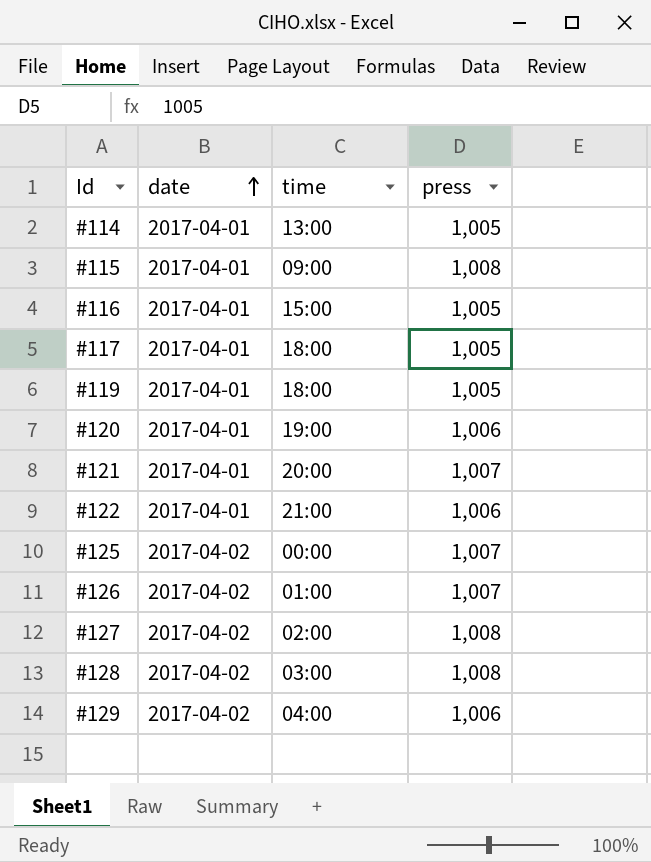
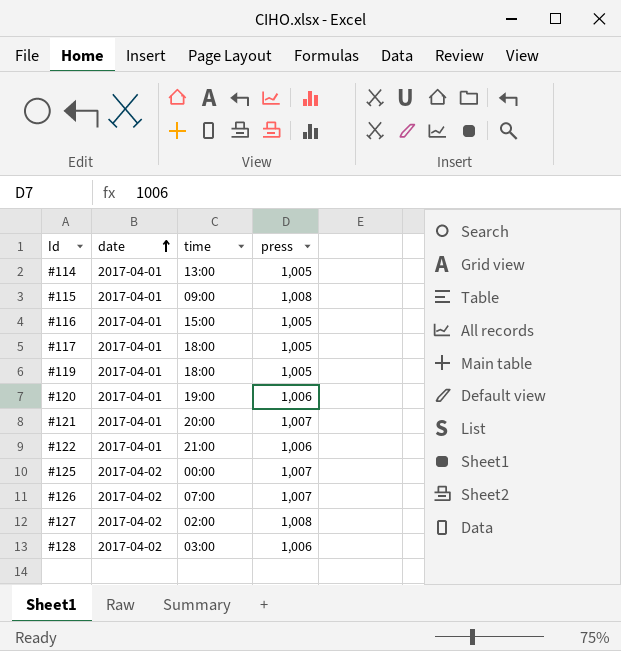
row #129: 2017-04-02 | 04:00 | 1,006 -> none
#126 | time: 01:00 -> 07:00
#128 | press: 1,008 -> 1,006

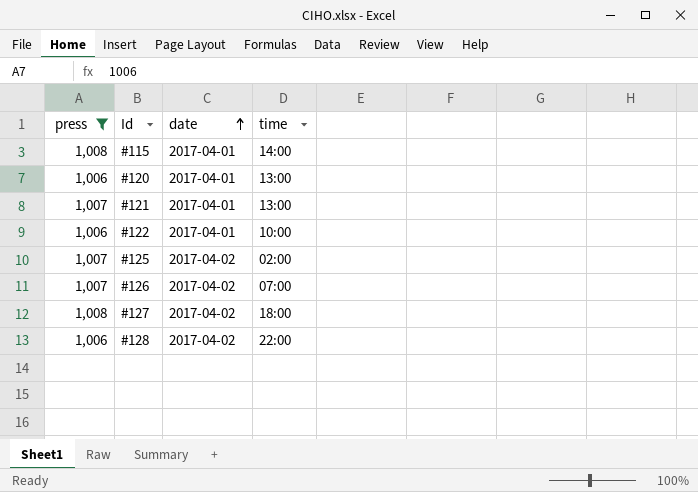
filter: none -> press != 1,005
column press | position: 4 -> 1
#115 | time: 09:00 -> 14:00
#120 | time: 19:00 -> 13:00
#121 | time: 20:00 -> 13:00
#122 | time: 21:00 -> 10:00
#125 | time: 00:00 -> 02:00
#127 | time: 02:00 -> 18:00
#128 | time: 03:00 -> 22:00

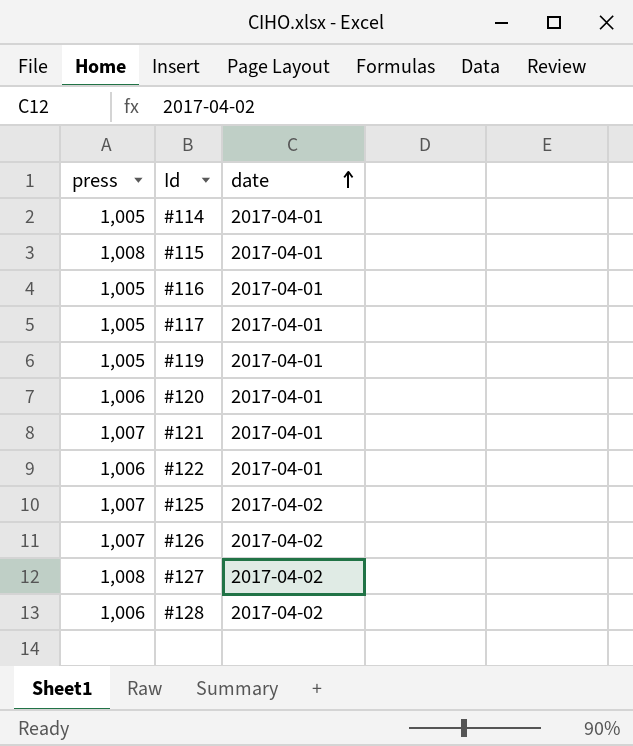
filter: press != 1,005 -> none
column time | position: 4 -> none

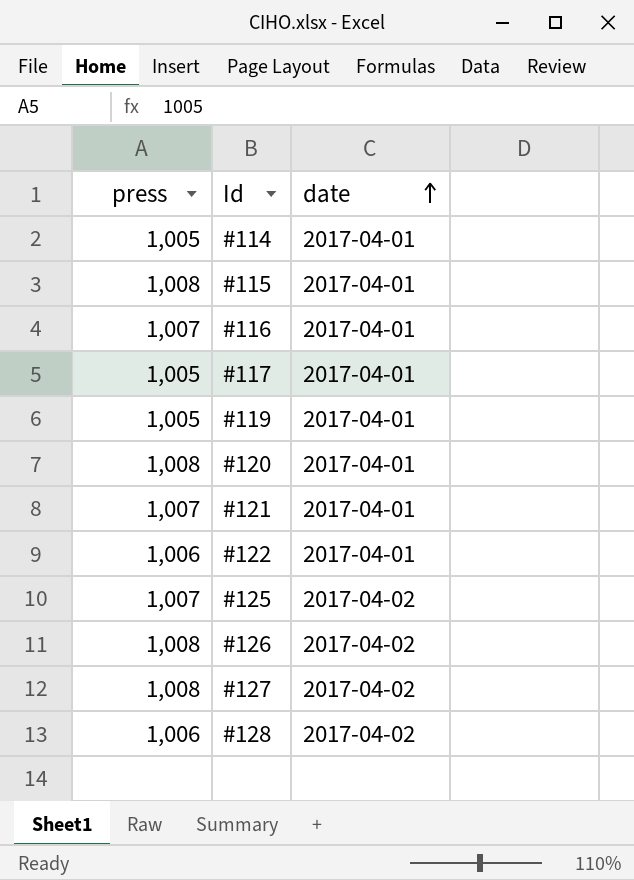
#116 | press: 1,005 -> 1,007
#120 | press: 1,006 -> 1,008
#126 | press: 1,007 -> 1,008

